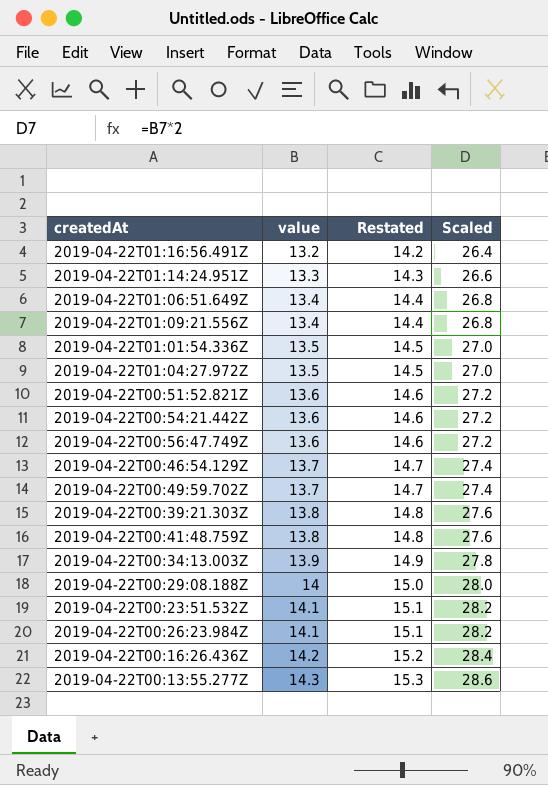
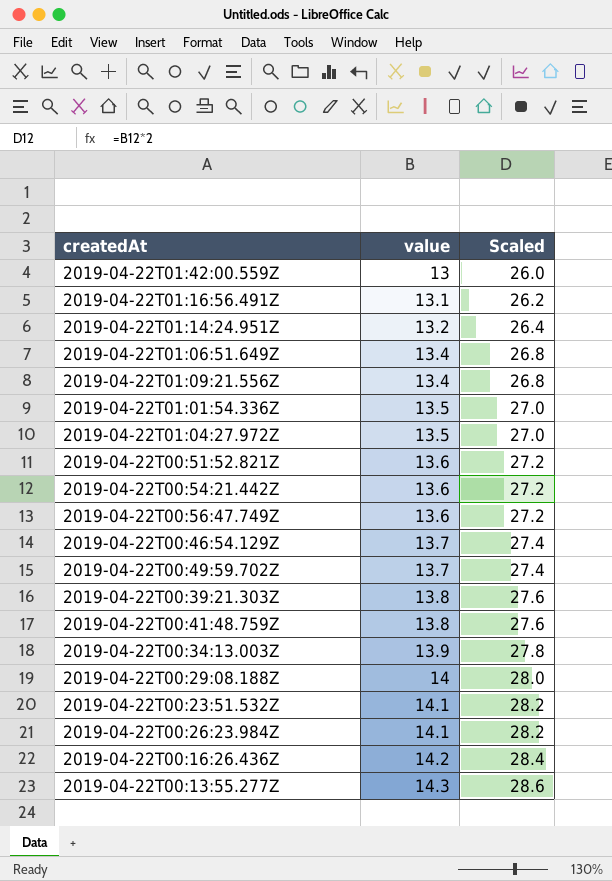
column Restated | formula: [value] + 1 -> none
row 2019-04-22T01:42:00.559Z: none -> 13 | 26.0
2019-04-22T01:16:56.491Z | value: 13.2 -> 13.1
2019-04-22T01:16:56.491Z | Scaled: 26.4 -> 26.2
2019-04-22T01:14:24.951Z | value: 13.3 -> 13.2
2019-04-22T01:14:24.951Z | Scaled: 26.6 -> 26.4

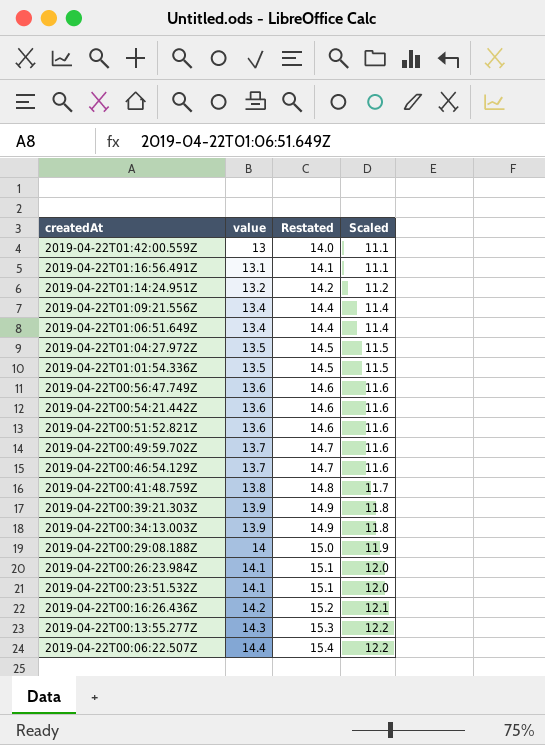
row order: value ascending -> createdAt descending
column Restated | formula: none -> [value] + 1
column Scaled | formula: [value] * 2 -> [value] * 0.85
2019-04-22T00:39:21.303Z | value: 13.8 -> 13.9
row 2019-04-22T00:06:22.507Z: none -> 14.4 | 15.4 | 12.2

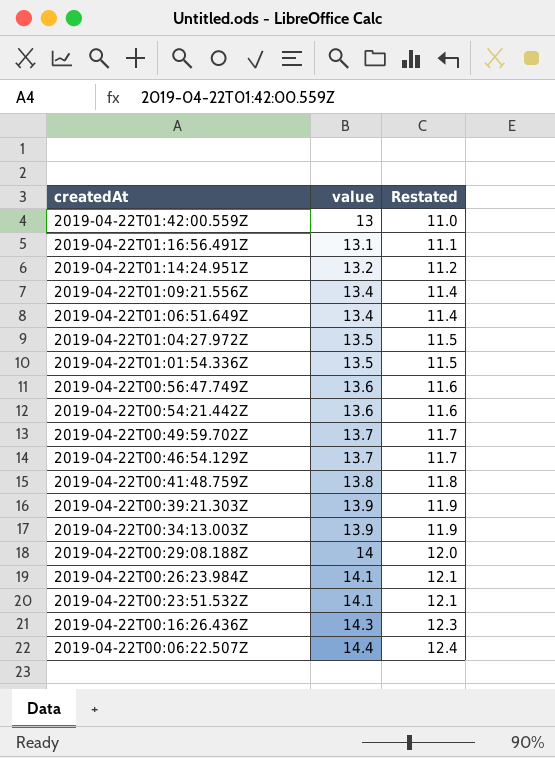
column Scaled | formula: [value] * 0.85 -> none
column Restated | formula: [value] + 1 -> [value] - 2
row 2019-04-22T00:51:52.821Z: 13.6 | 14.6 | 11.6 -> none
row 2019-04-22T00:13:55.277Z: 14.3 | 15.3 | 12.2 -> none
2019-04-22T00:16:26.436Z | value: 14.2 -> 14.3

